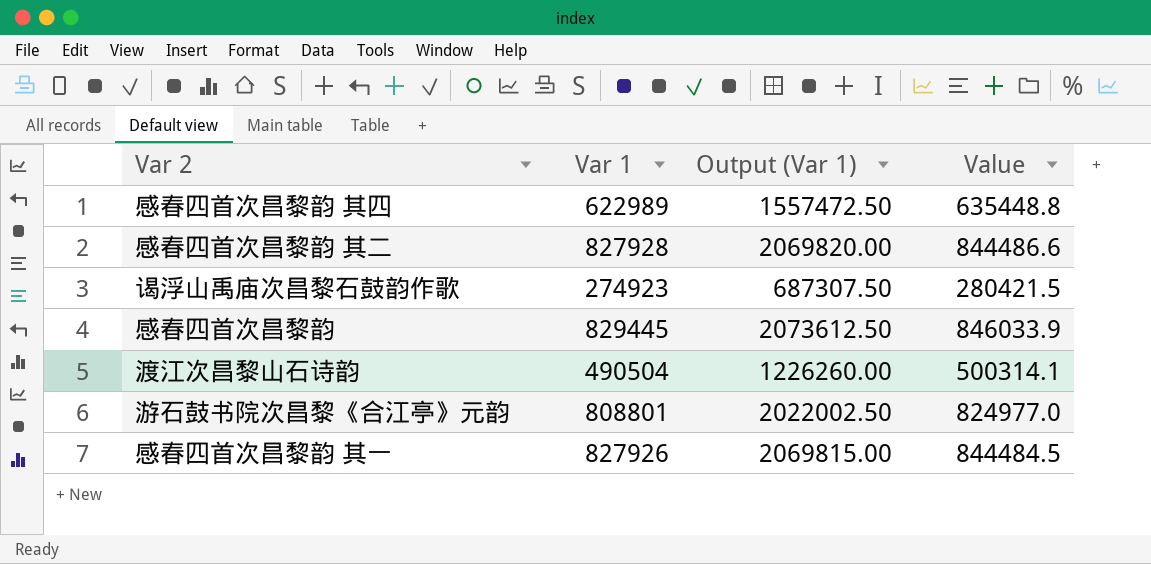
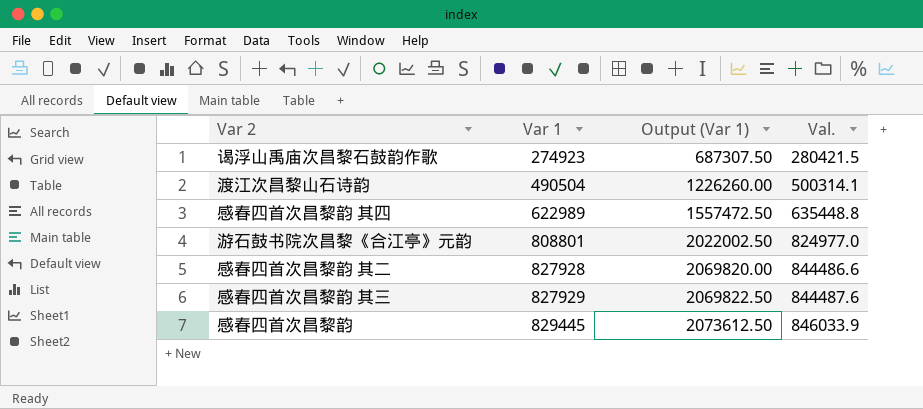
row order: none -> Var 1 ascending
column name: Value -> Val.
row 感春四首次昌黎韵 其一: 827926 | 2069815.00 | 844484.5 -> none
row 感春四首次昌黎韵 其三: none -> 827929 | 2069822.50 | 844487.6

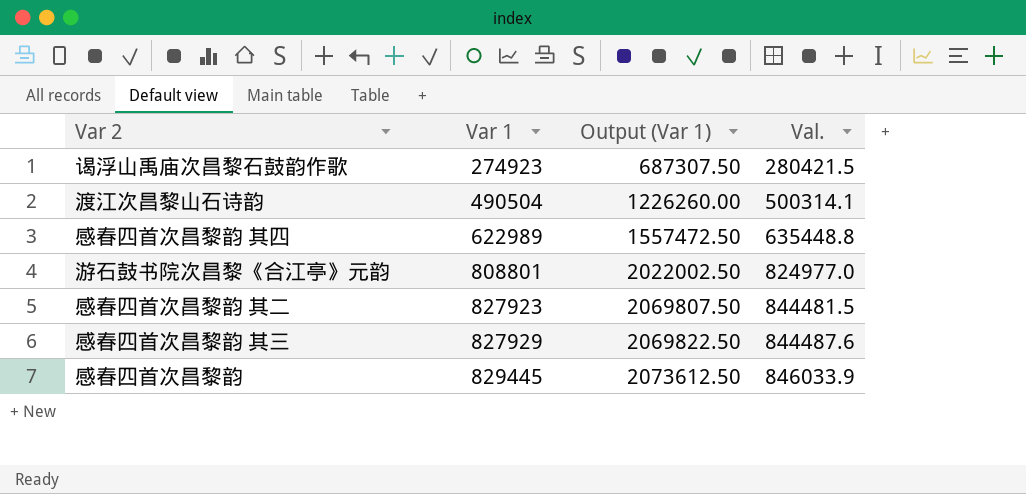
感春四首次昌黎韵 其二 | Var 1: 827928 -> 827923
感春四首次昌黎韵 其二 | Output (Var 1): 2069820.00 -> 2069807.50
感春四首次昌黎韵 其二 | Val.: 844486.6 -> 844481.5

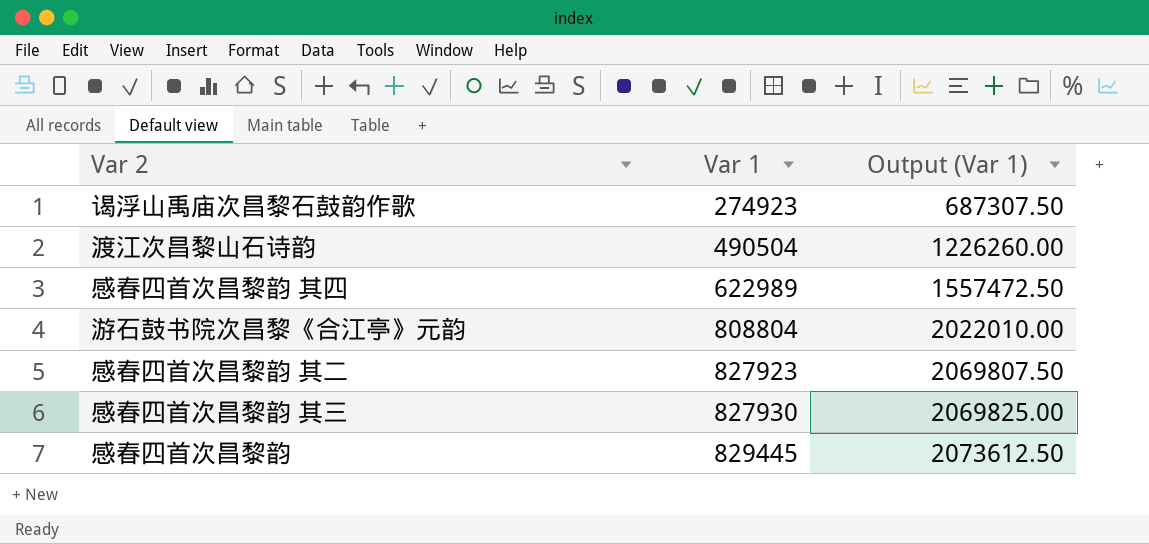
column Val. | formula: [Var 1] * 1.02 -> none
游石鼓书院次昌黎《合江亭》元韵 | Var 1: 808801 -> 808804
游石鼓书院次昌黎《合江亭》元韵 | Output (Var 1): 2022002.50 -> 2022010.00
感春四首次昌黎韵 其三 | Var 1: 827929 -> 827930
感春四首次昌黎韵 其三 | Output (Var 1): 2069822.50 -> 2069825.00

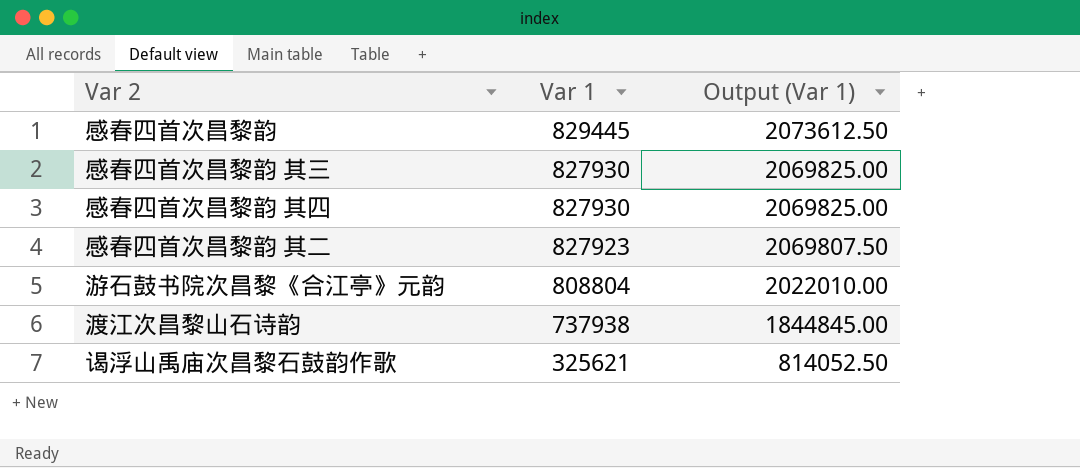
row order: Var 1 ascending -> Var 1 descending
感春四首次昌黎韵 其四 | Var 1: 622989 -> 827930
感春四首次昌黎韵 其四 | Output (Var 1): 1557472.50 -> 2069825.00
渡江次昌黎山石诗韵 | Var 1: 490504 -> 737938
渡江次昌黎山石诗韵 | Output (Var 1): 1226260.00 -> 1844845.00
谒浮山禹庙次昌黎石鼓韵作歌 | Var 1: 274923 -> 325621
谒浮山禹庙次昌黎石鼓韵作歌 | Output (Var 1): 687307.50 -> 814052.50

